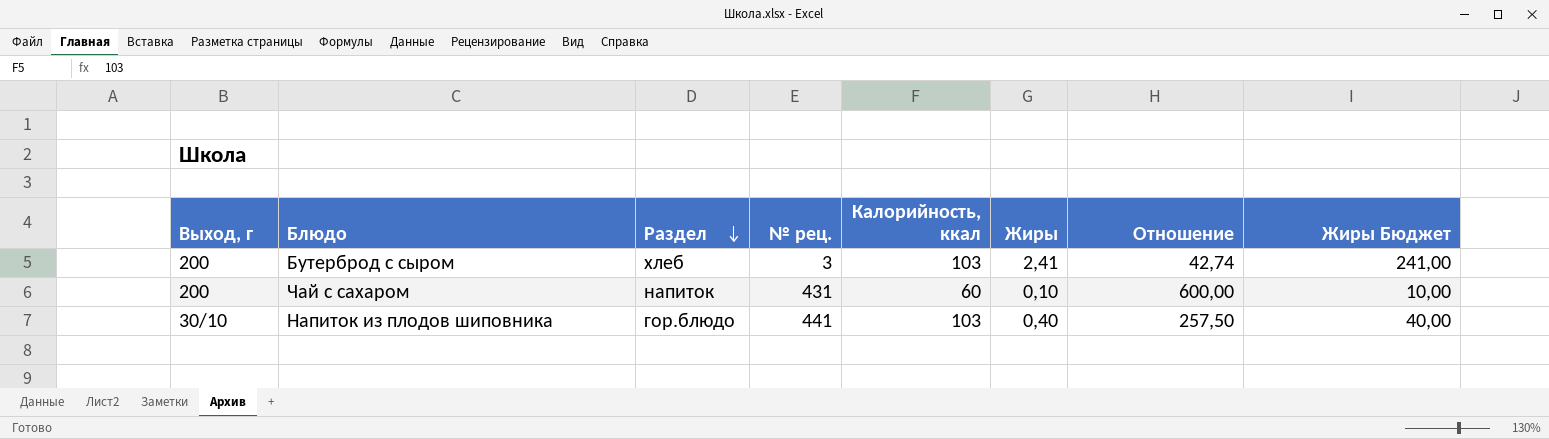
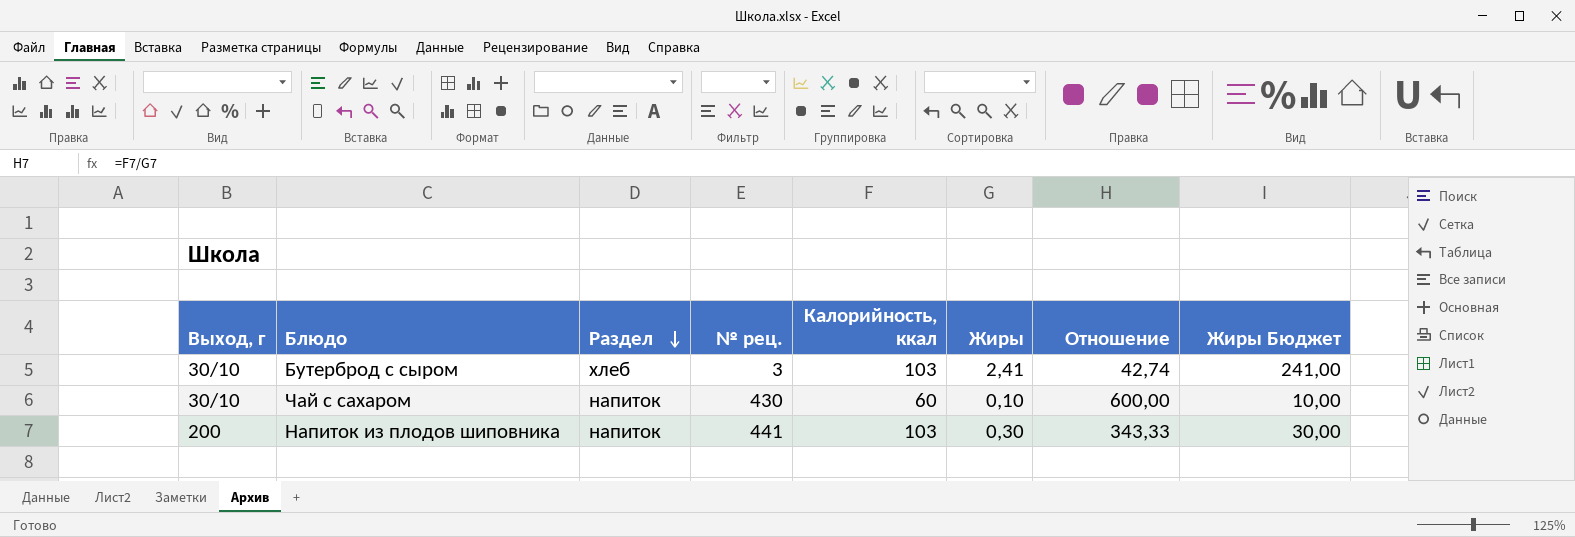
Бутерброд с сыром | Выход, г: 200 -> 30/10
Чай с сахаром | Выход, г: 200 -> 30/10
Чай с сахаром | № рец.: 431 -> 430
Напиток из плодов шиповника | Выход, г: 30/10 -> 200
Напиток из плодов шиповника | Раздел: гор.блюдо -> напиток
Напиток из плодов шиповника | Жиры: 0,40 -> 0,30
Напиток из плодов шиповника | Отношение: 257,50 -> 343,33
Напиток из плодов шиповника | Жиры Бюджет: 40,00 -> 30,00

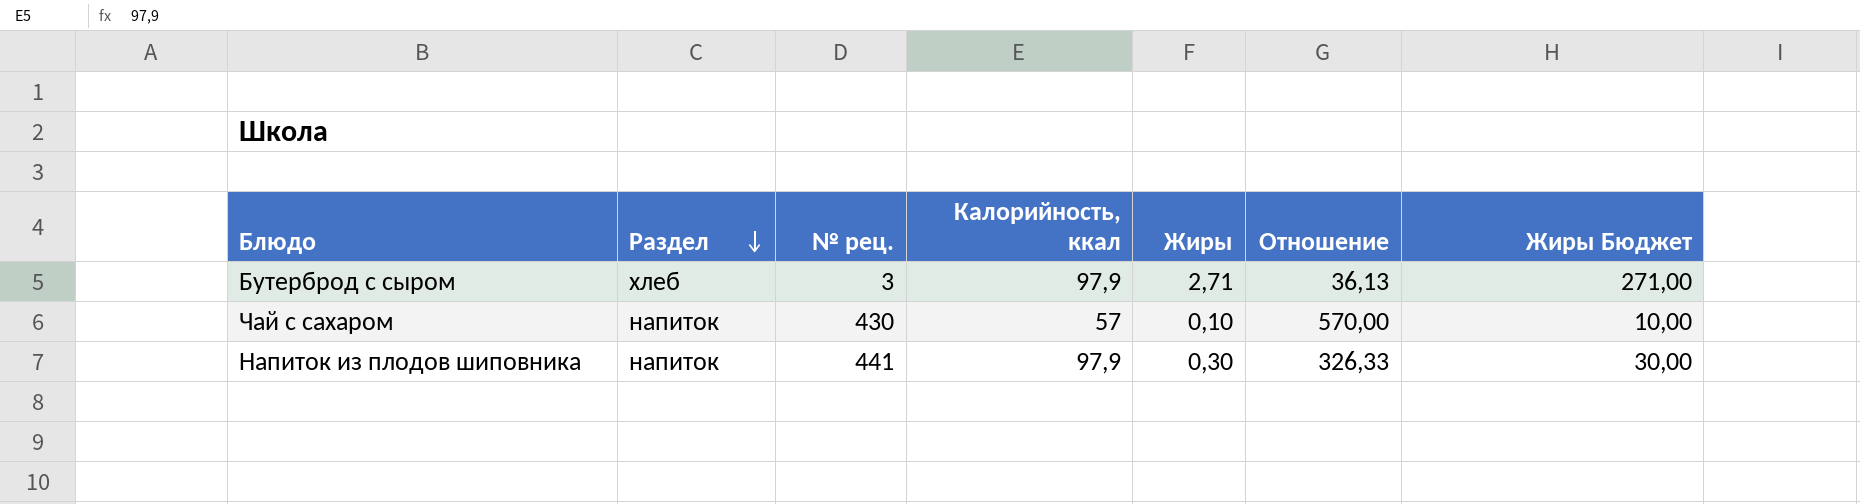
column Выход, г | position: 1 -> none
Бутерброд с сыром | Калорийность, ккал: 103 -> 97,9
Бутерброд с сыром | Жиры: 2,41 -> 2,71
Бутерброд с сыром | Отношение: 42,74 -> 36,13
Бутерброд с сыром | Жиры Бюджет: 241,00 -> 271,00
Чай с сахаром | Калорийность, ккал: 60 -> 57
Чай с сахаром | Отношение: 600,00 -> 570,00
Напиток из плодов шиповника | Калорийность, ккал: 103 -> 97,9
Напиток из плодов шиповника | Отношение: 343,33 -> 326,33

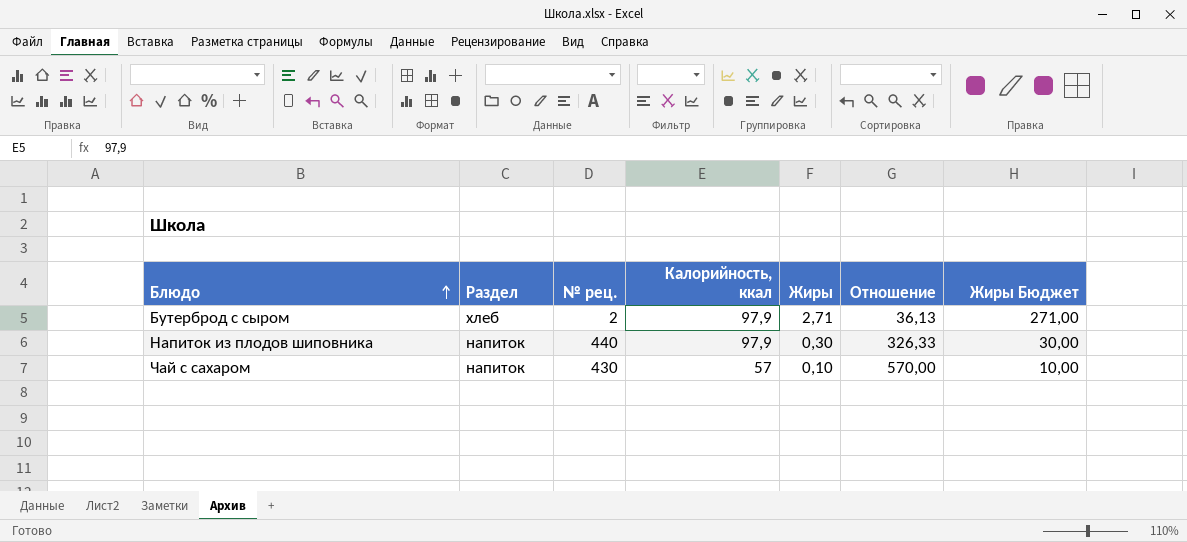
row order: Раздел descending -> Блюдо ascending
Бутерброд с сыром | № рец.: 3 -> 2
Напиток из плодов шиповника | № рец.: 441 -> 440

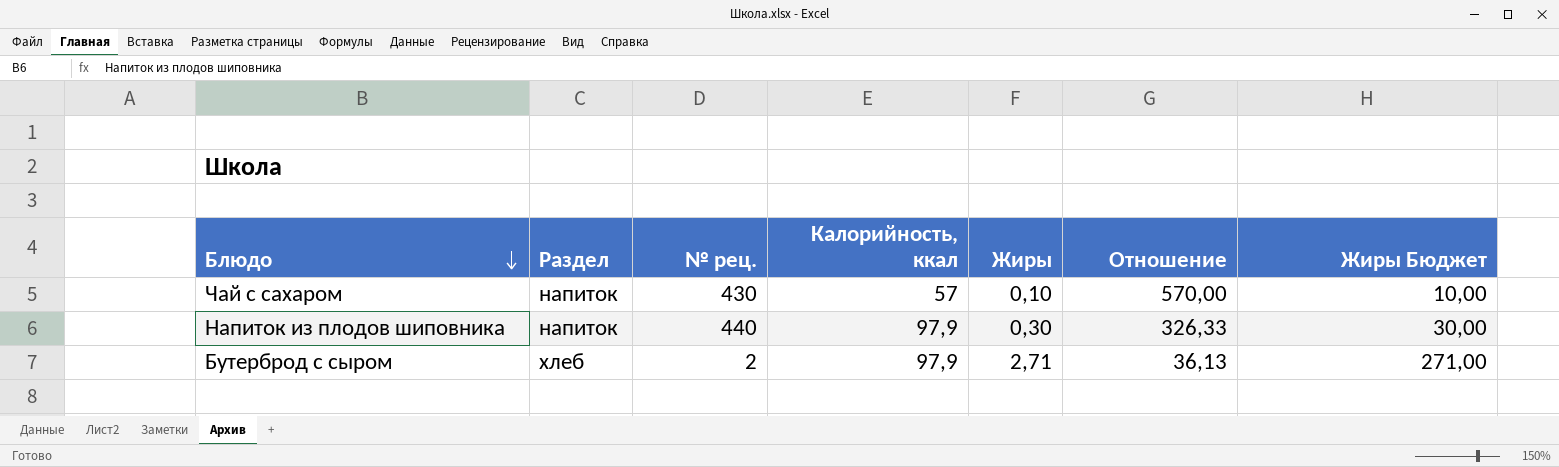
row order: Блюдо ascending -> Блюдо descending

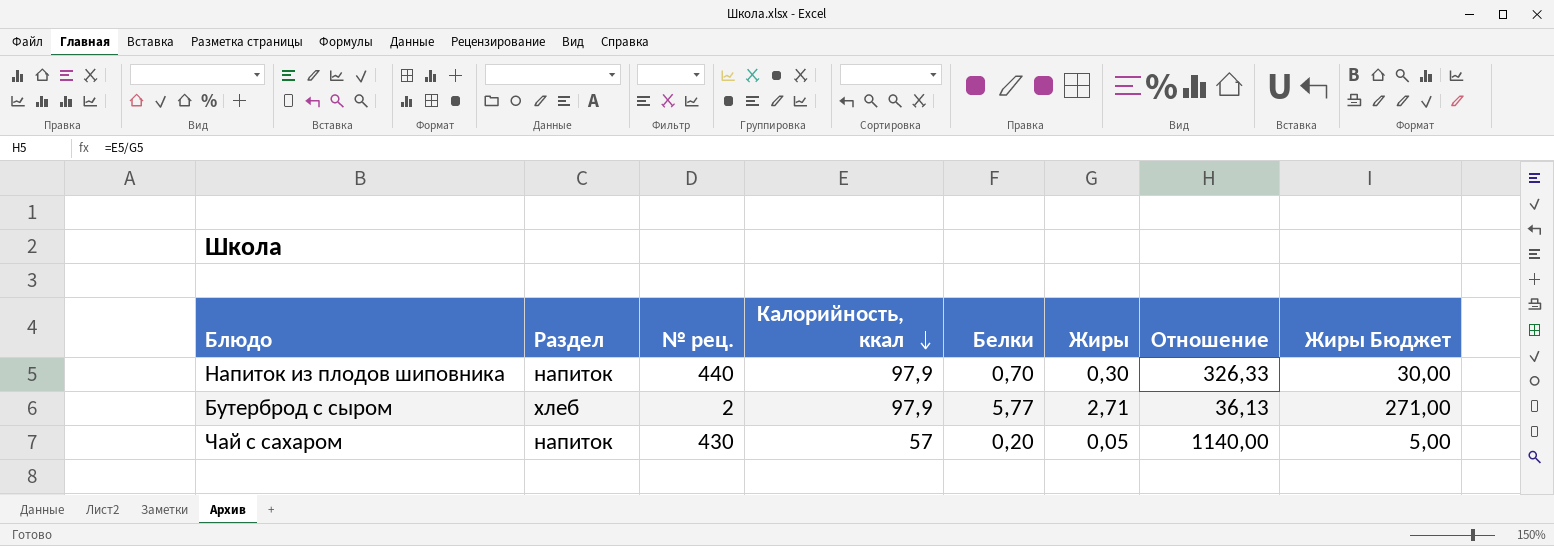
row order: Блюдо descending -> Калорийность, ккал descending
column Белки | position: none -> 5
Чай с сахаром | Жиры: 0,10 -> 0,05
Чай с сахаром | Отношение: 570,00 -> 1140,00
Чай с сахаром | Жиры Бюджет: 10,00 -> 5,00

